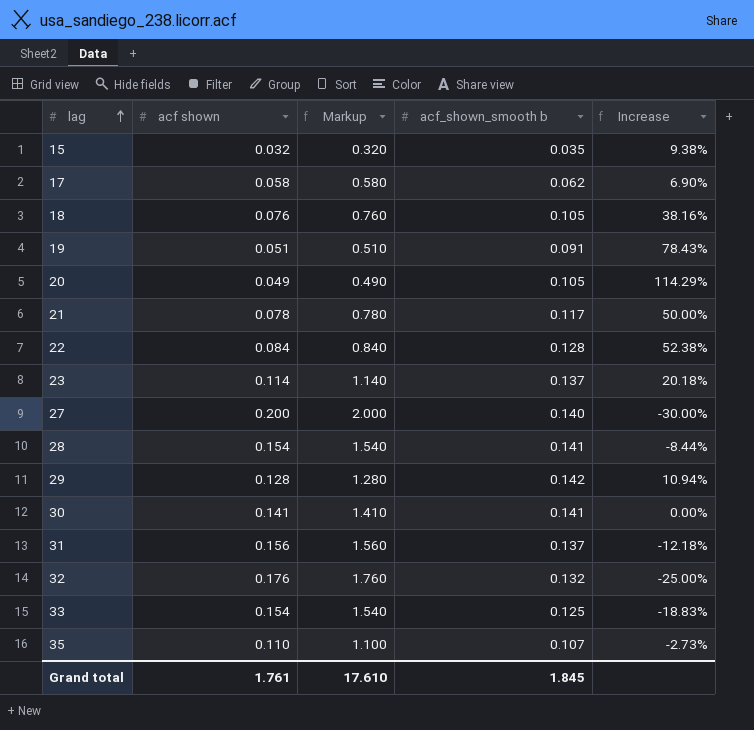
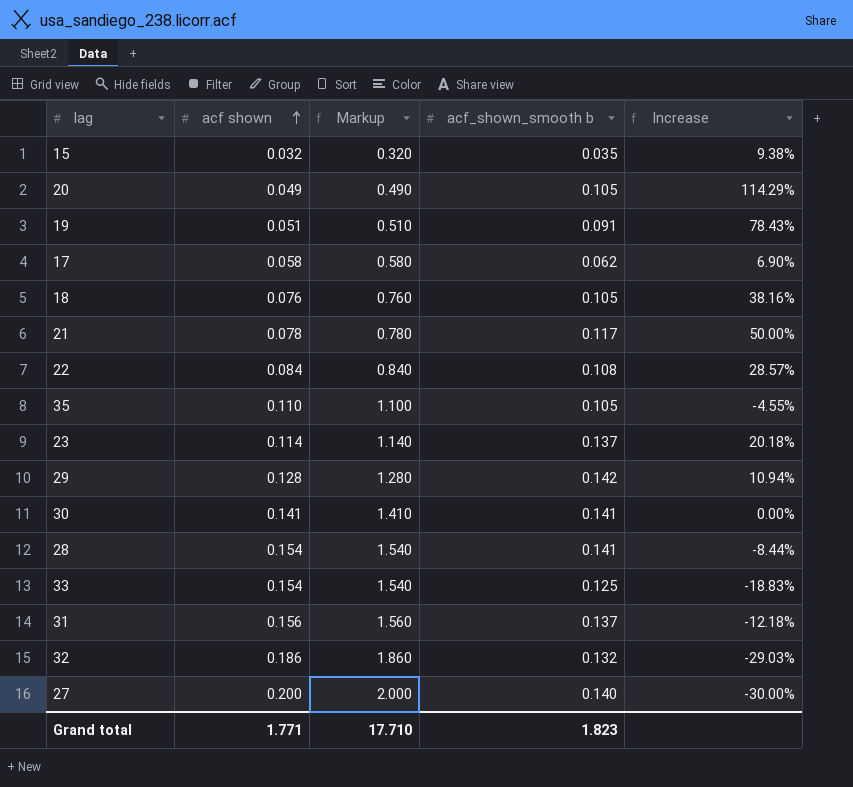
row order: lag ascending -> acf shown ascending
22 | acf_shown_smooth b: 0.128 -> 0.108
22 | Increase: 52.38% -> 28.57%
35 | acf_shown_smooth b: 0.107 -> 0.105
35 | Increase: -2.73% -> -4.55%
32 | acf shown: 0.176 -> 0.186
32 | Markup: 1.760 -> 1.860
32 | Increase: -25.00% -> -29.03%
Grand total | acf shown: 1.761 -> 1.771
Grand total | Markup: 17.610 -> 17.710
Grand total | acf_shown_smooth b: 1.845 -> 1.823

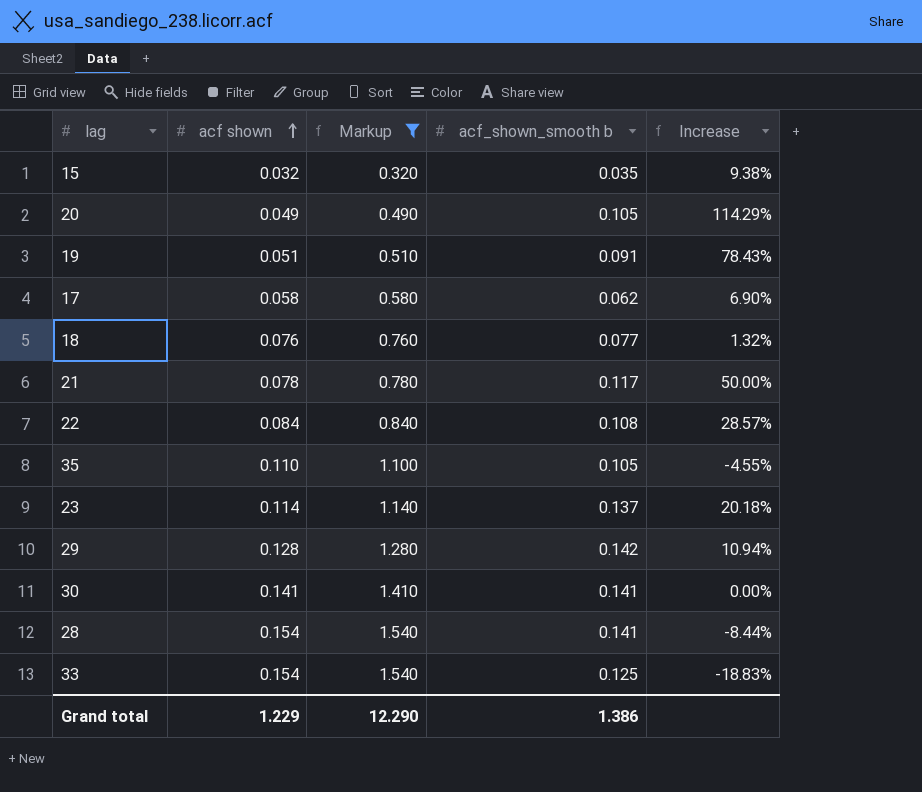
filter: none -> Markup <= 1.540
18 | acf_shown_smooth b: 0.105 -> 0.077
18 | Increase: 38.16% -> 1.32%
Grand total | acf shown: 1.771 -> 1.229
Grand total | Markup: 17.710 -> 12.290
Grand total | acf_shown_smooth b: 1.823 -> 1.386

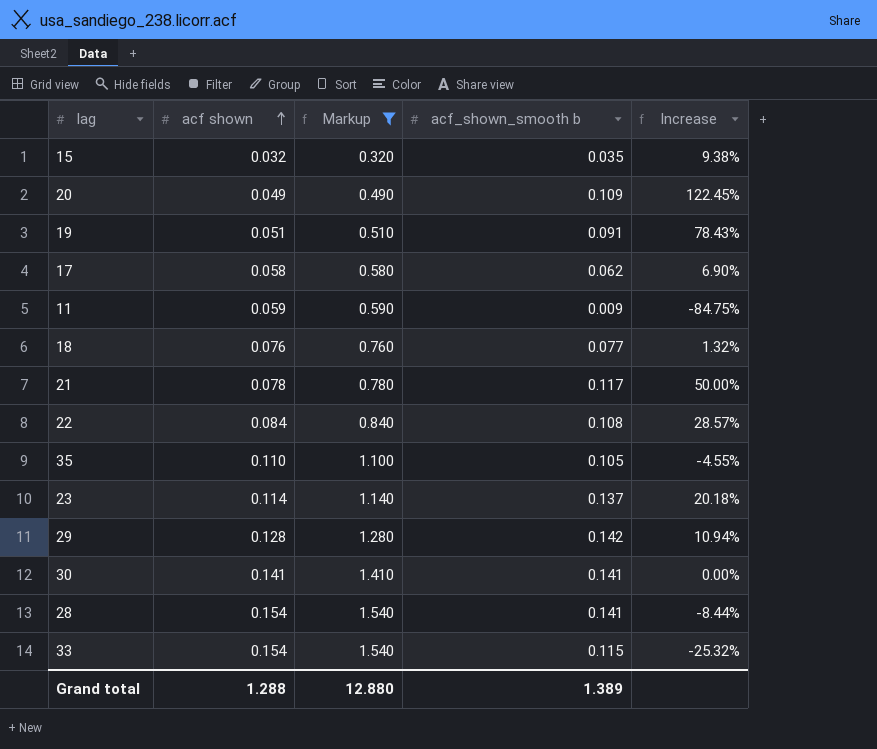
20 | acf_shown_smooth b: 0.105 -> 0.109
20 | Increase: 114.29% -> 122.45%
row 11: none -> 0.059 | 0.590 | 0.009 | -84.75%
33 | acf_shown_smooth b: 0.125 -> 0.115
33 | Increase: -18.83% -> -25.32%
Grand total | acf shown: 1.229 -> 1.288
Grand total | Markup: 12.290 -> 12.880
Grand total | acf_shown_smooth b: 1.386 -> 1.389

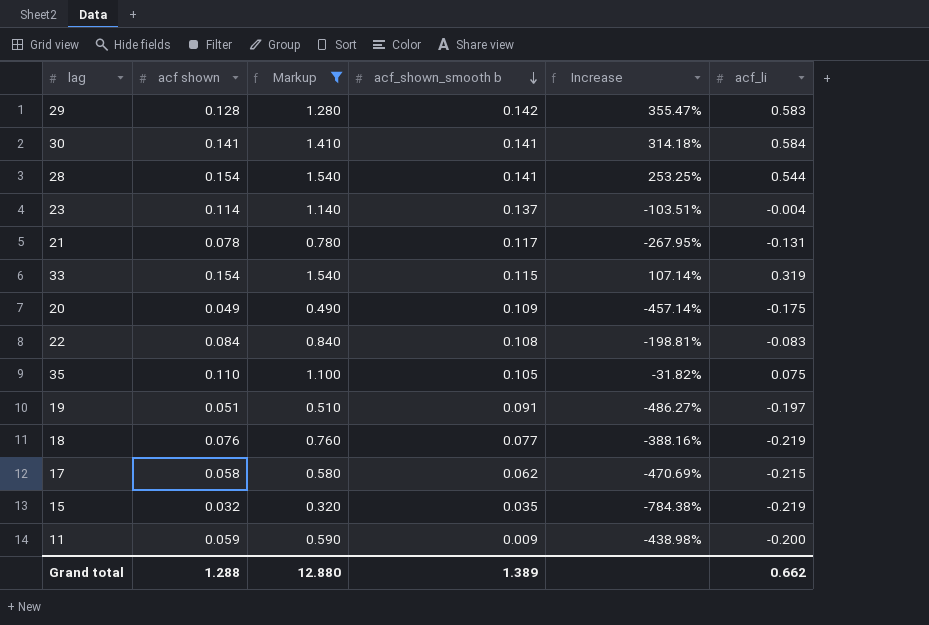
row order: acf shown ascending -> acf_shown_smooth b descending
column Increase | formula: ([acf_shown_smooth b] - [acf shown]) / [acf shown] -> ([acf_li] - [acf shown]) / [acf shown]
column acf_li | position: none -> 6

